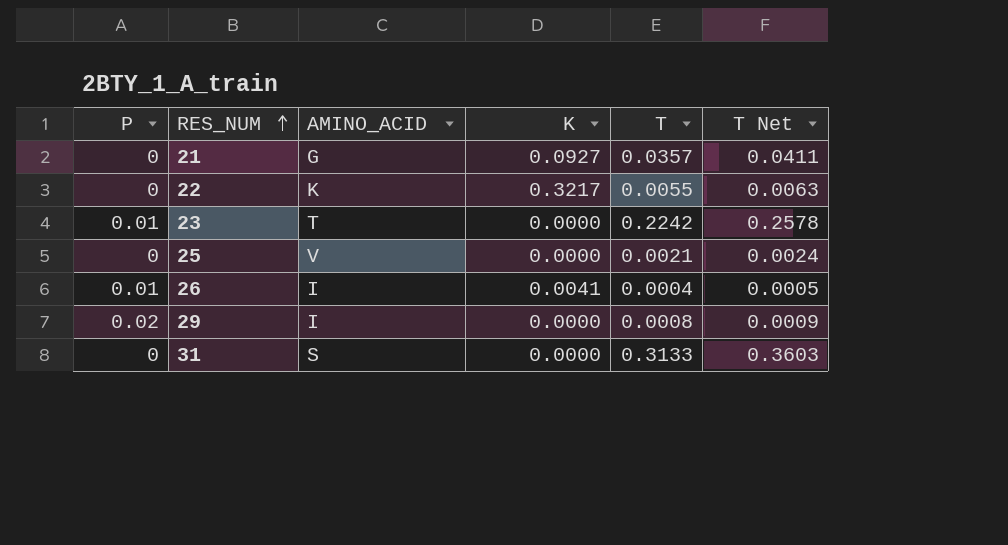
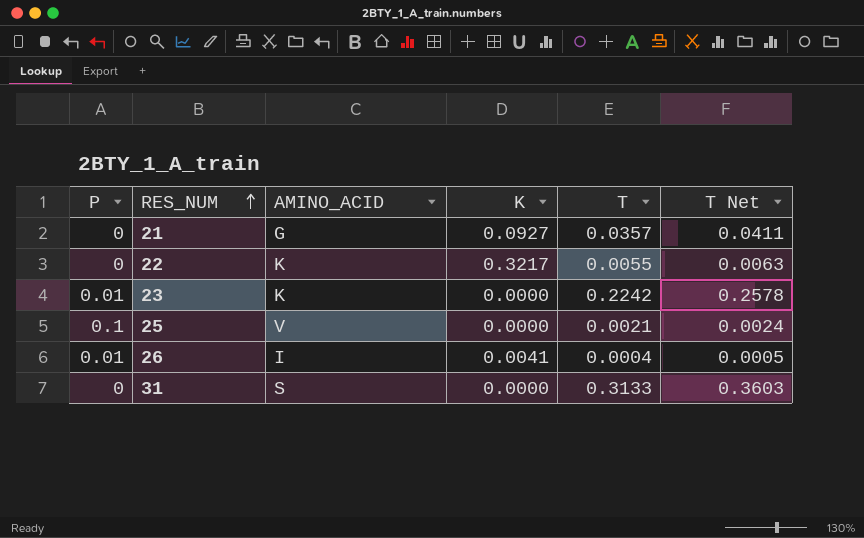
row 29: 0.02 | I | 0.0000 | 0.0008 | 0.0009 -> none
23 | AMINO_ACID: T -> K
25 | P: 0 -> 0.1

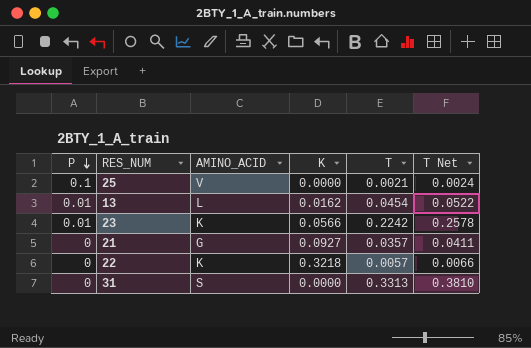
row order: RES_NUM ascending -> P descending
row 26: 0.01 | I | 0.0041 | 0.0004 | 0.0005 -> none
row 13: none -> 0.01 | L | 0.0162 | 0.0454 | 0.0522
23 | K: 0.0000 -> 0.0566
22 | K: 0.3217 -> 0.3218
22 | T: 0.0055 -> 0.0057
22 | T Net: 0.0063 -> 0.0066
31 | T: 0.3133 -> 0.3313
31 | T Net: 0.3603 -> 0.3810

